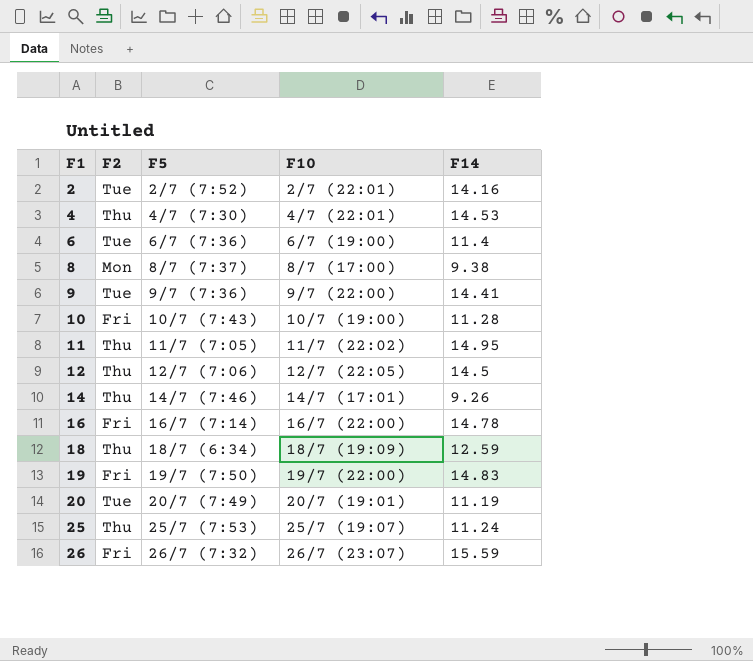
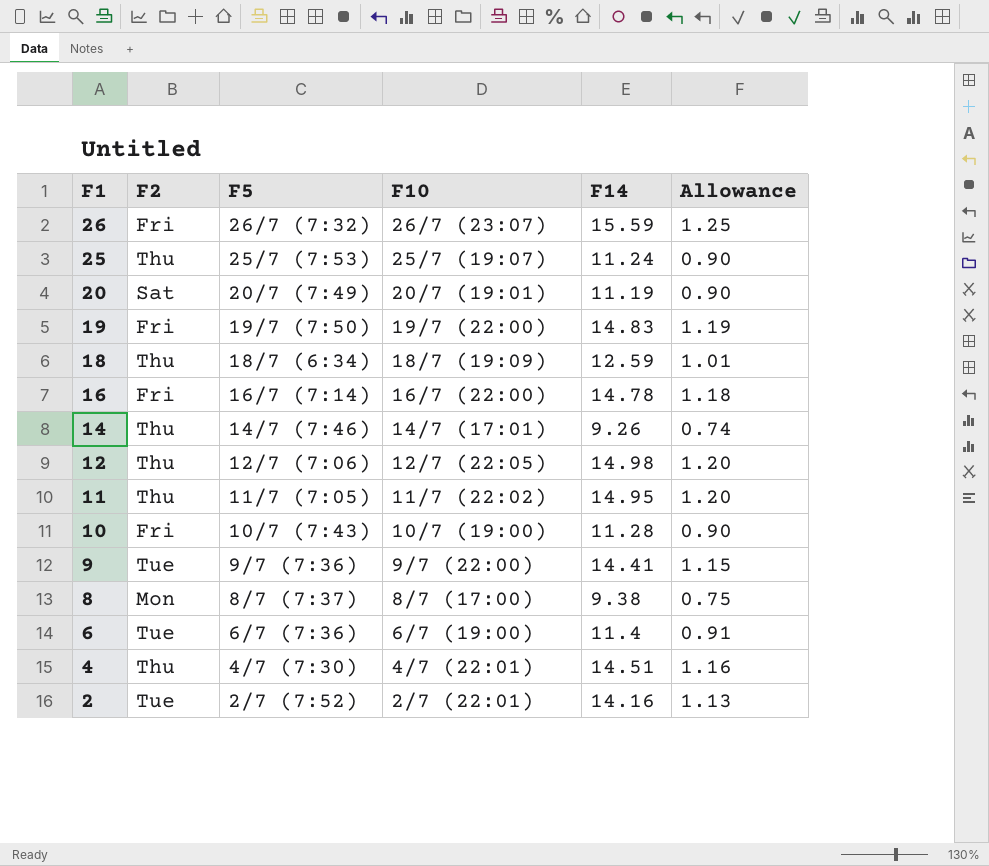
row order: F1 ascending -> F1 descending
column Allowance | formula: none -> [F14] * 0.08
20 | F2: Tue -> Sat
12 | F14: 14.5 -> 14.98
4 | F14: 14.53 -> 14.51

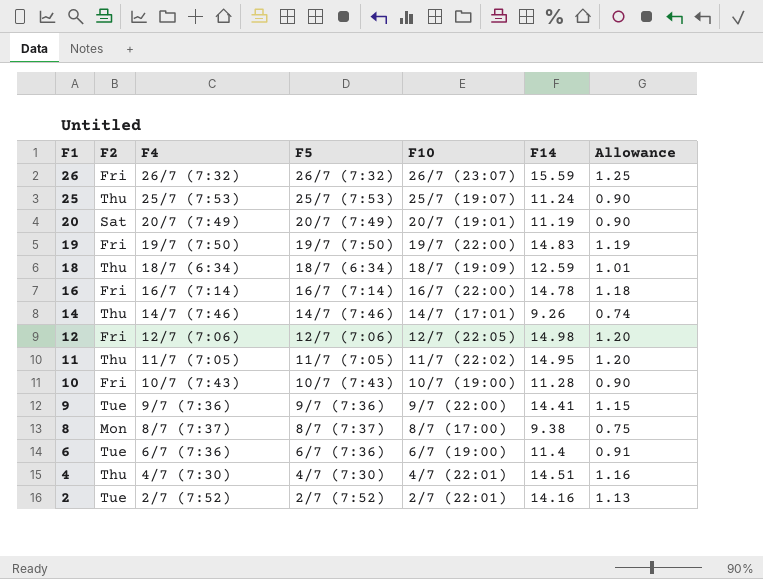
column F4 | position: none -> 3
12 | F2: Thu -> Fri

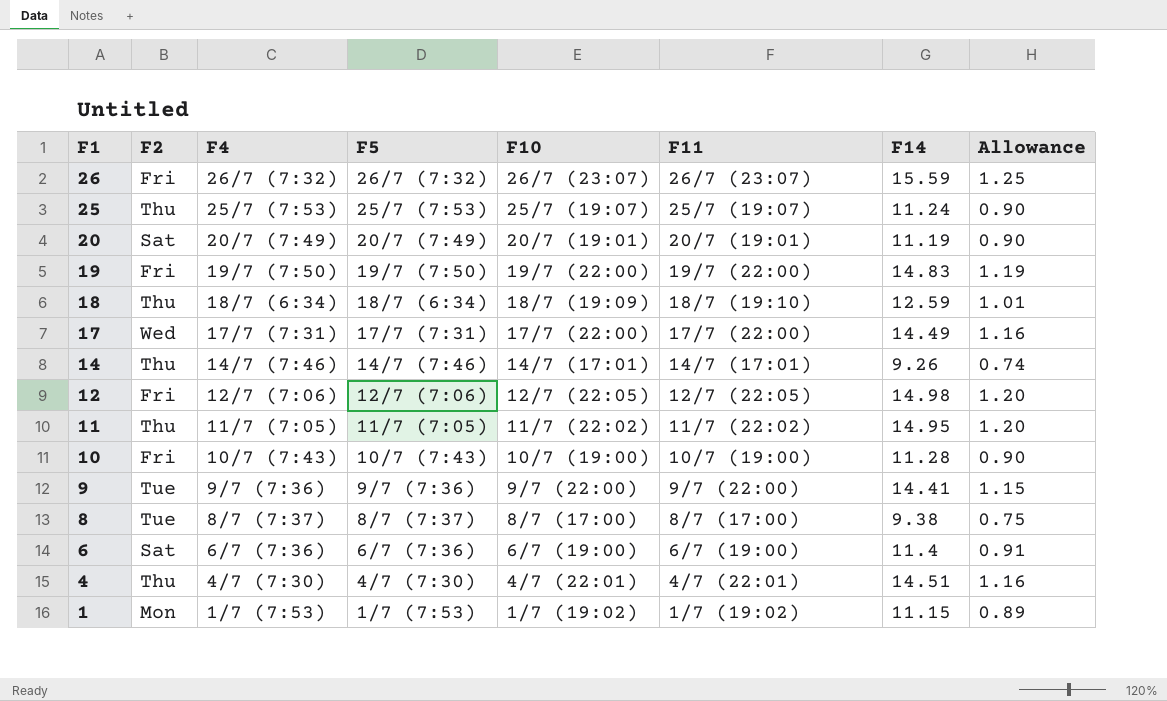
column F11 | position: none -> 6
row 16: Fri | 16/7 (7:14) | 16/7 (7:14) | 16/7 (22:00) | 14.78 | 1.18 -> none
row 2: Tue | 2/7 (7:52) | 2/7 (7:52) | 2/7 (22:01) | 14.16 | 1.13 -> none
row 17: none -> Wed | 17/7 (7:31) | 17/7 (7:31) | 17/7 (22:00) | 17/7 (22:00) | 14.49 | 1.16
8 | F2: Mon -> Tue
6 | F2: Tue -> Sat
row 1: none -> Mon | 1/7 (7:53) | 1/7 (7:53) | 1/7 (19:02) | 1/7 (19:02) | 11.15 | 0.89

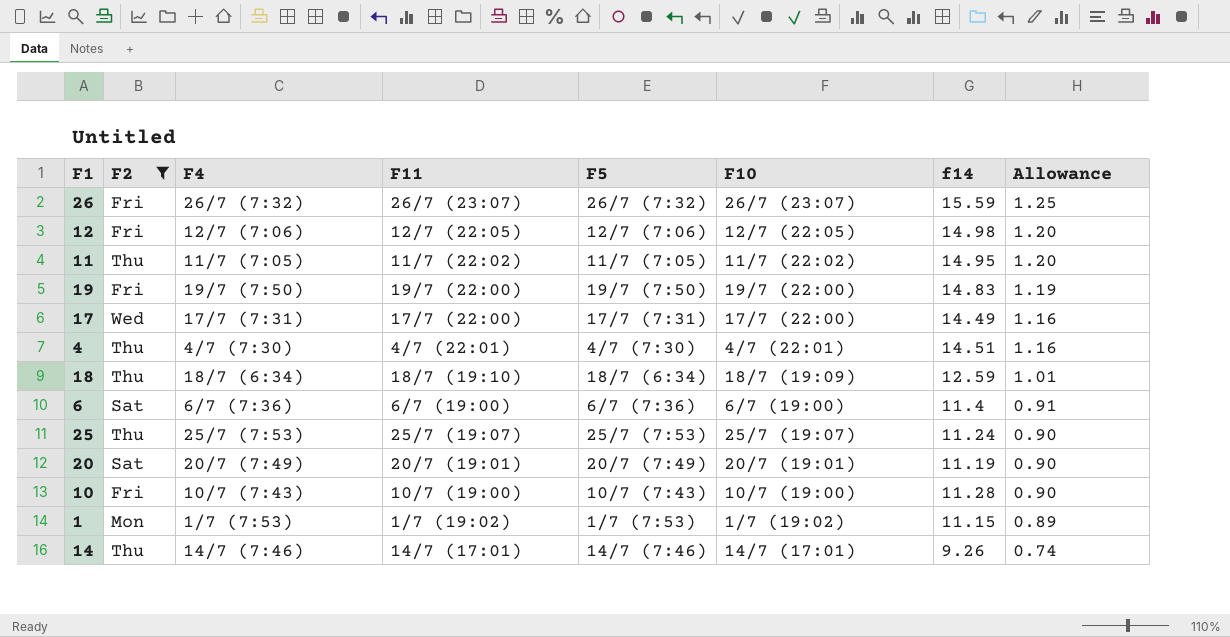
filter: none -> F2 != Tue
row order: F1 descending -> Allowance descending
column F11 | position: 6 -> 4
column name: F14 -> f14

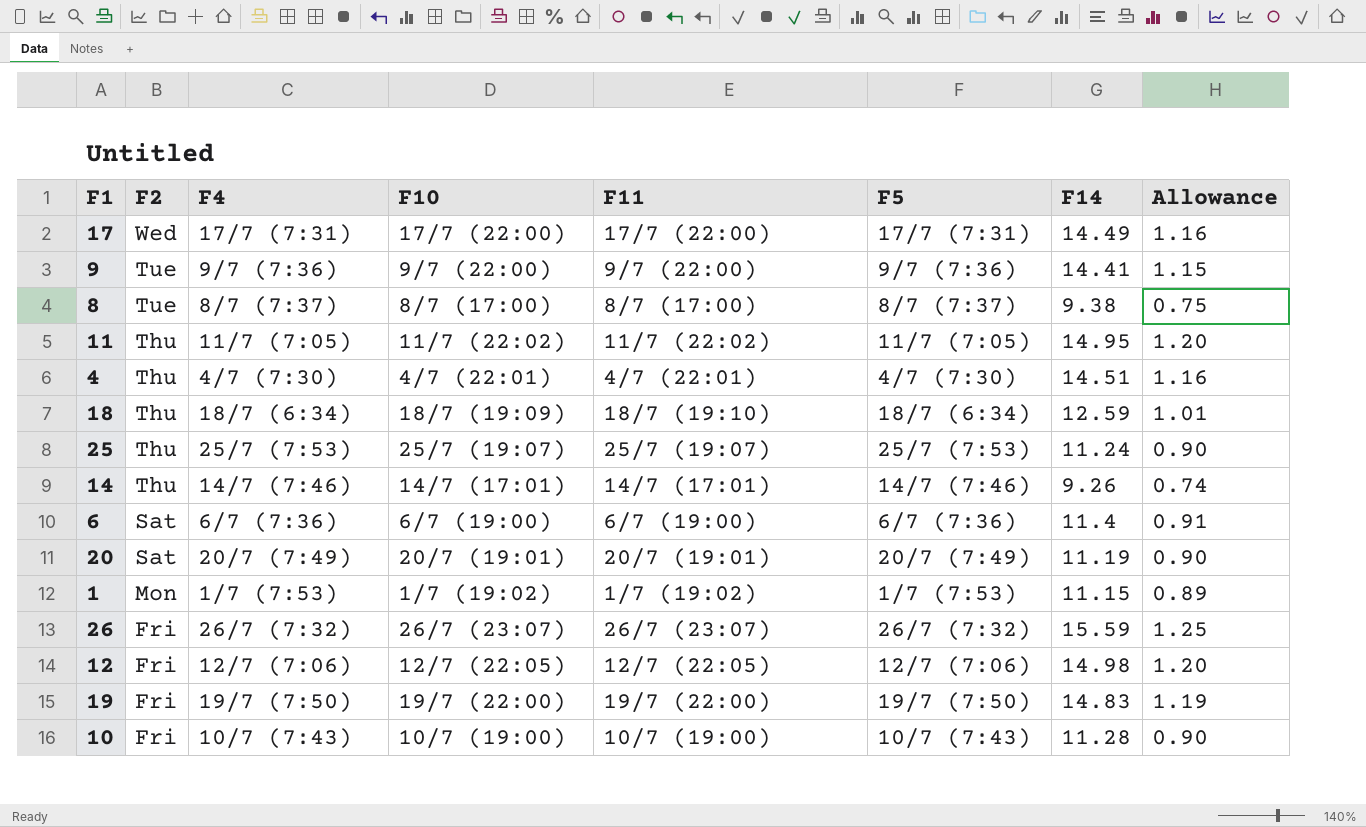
filter: F2 != Tue -> none
row order: Allowance descending -> F2 descending
column F10 | position: 6 -> 4
column name: f14 -> F14

